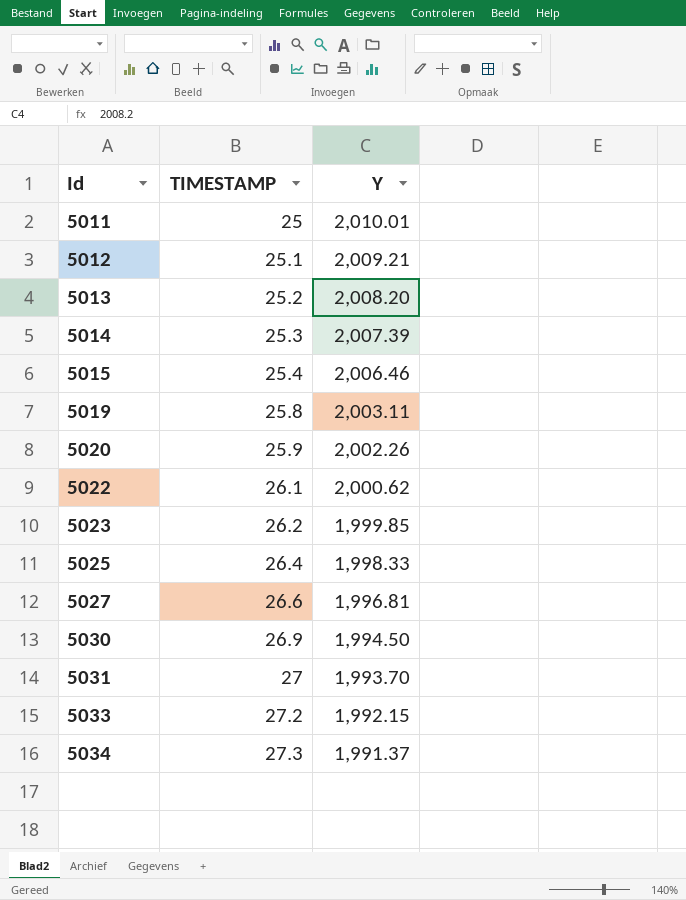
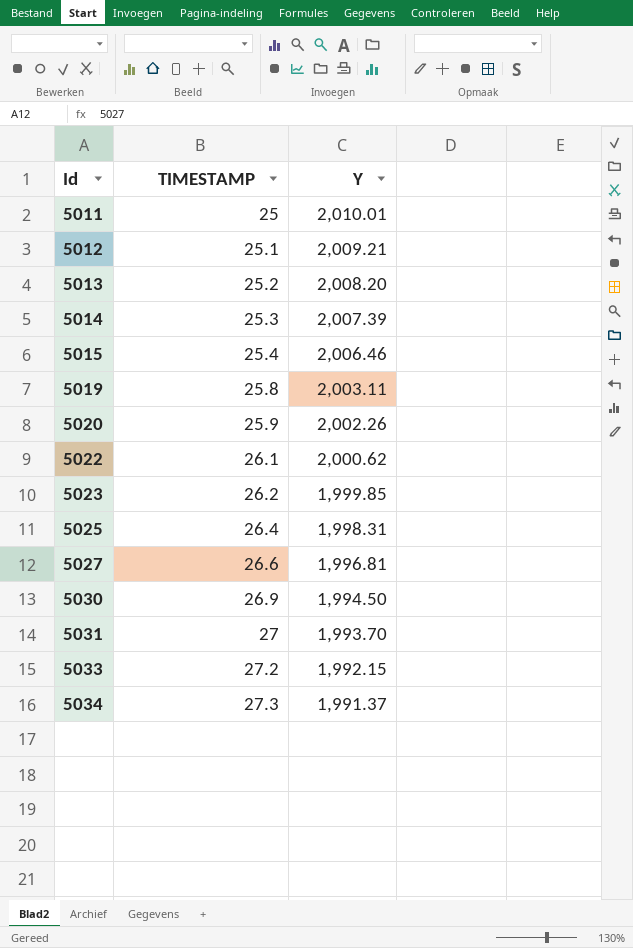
5025 | Y: 1,998.33 -> 1,998.31

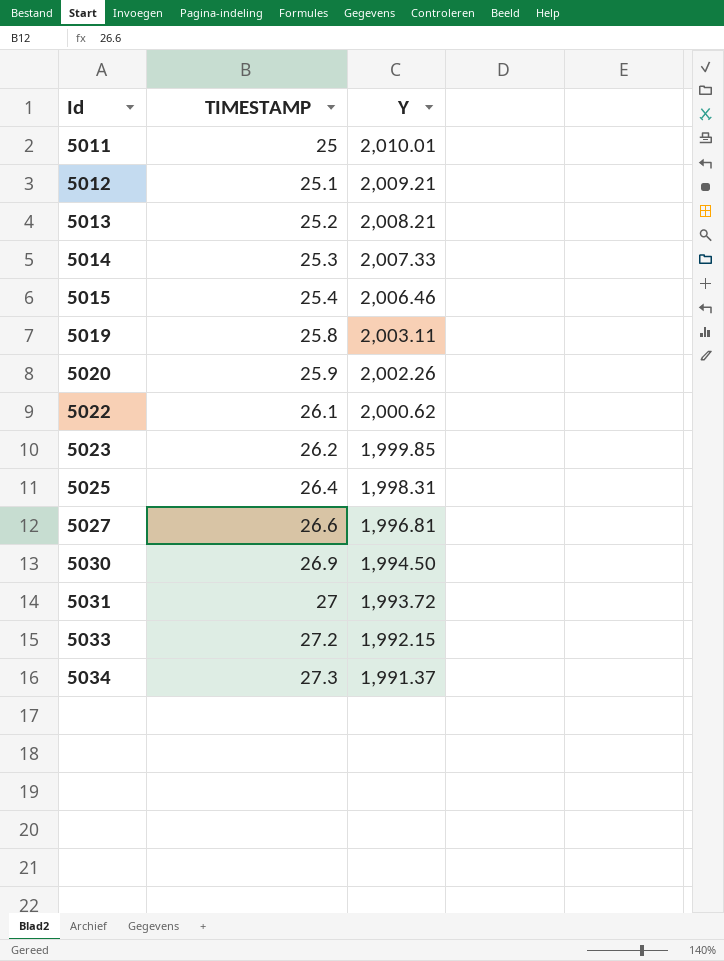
5013 | Y: 2,008.20 -> 2,008.21
5014 | Y: 2,007.39 -> 2,007.33
5031 | Y: 1,993.70 -> 1,993.72

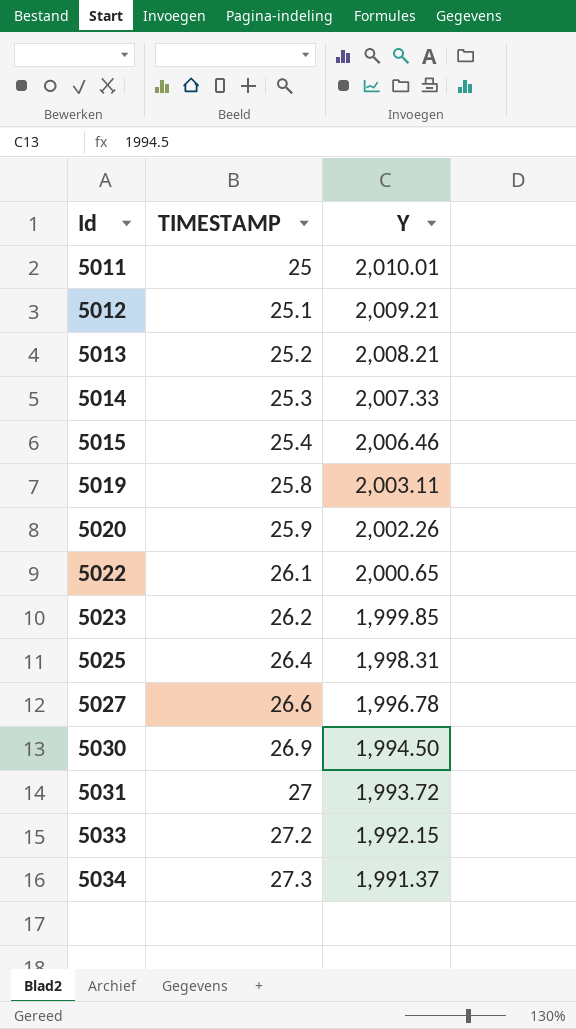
5022 | Y: 2,000.62 -> 2,000.65
5027 | Y: 1,996.81 -> 1,996.78

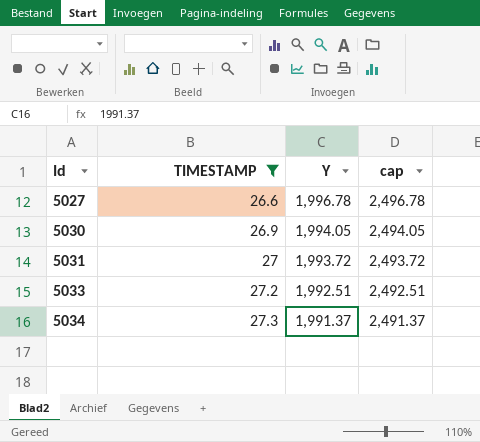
filter: none -> TIMESTAMP >= 26.6
column cap | formula: none -> [Y] + 500
5030 | Y: 1,994.50 -> 1,994.05
5033 | Y: 1,992.15 -> 1,992.51

